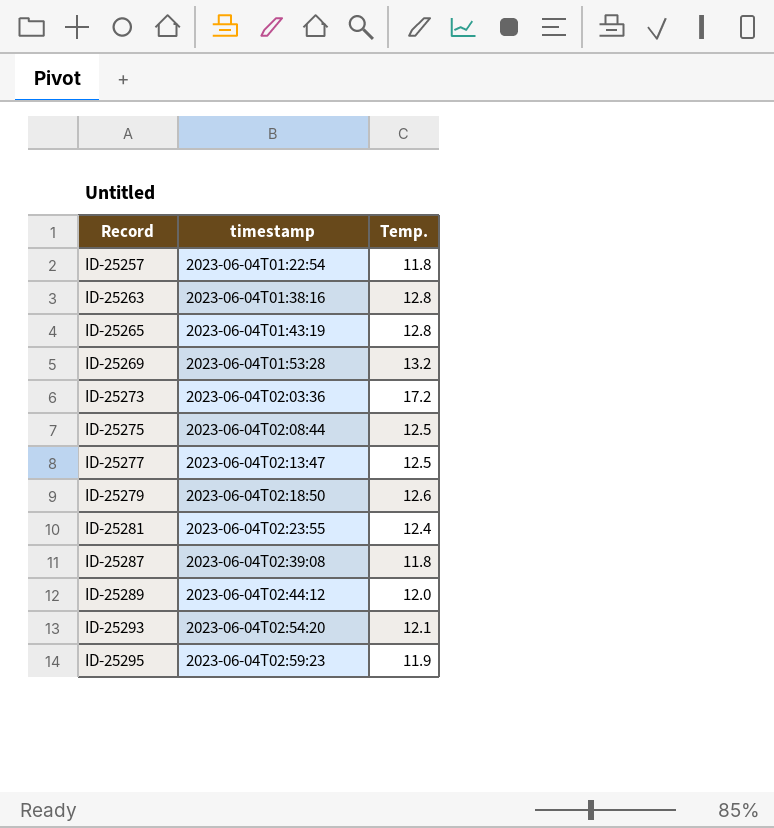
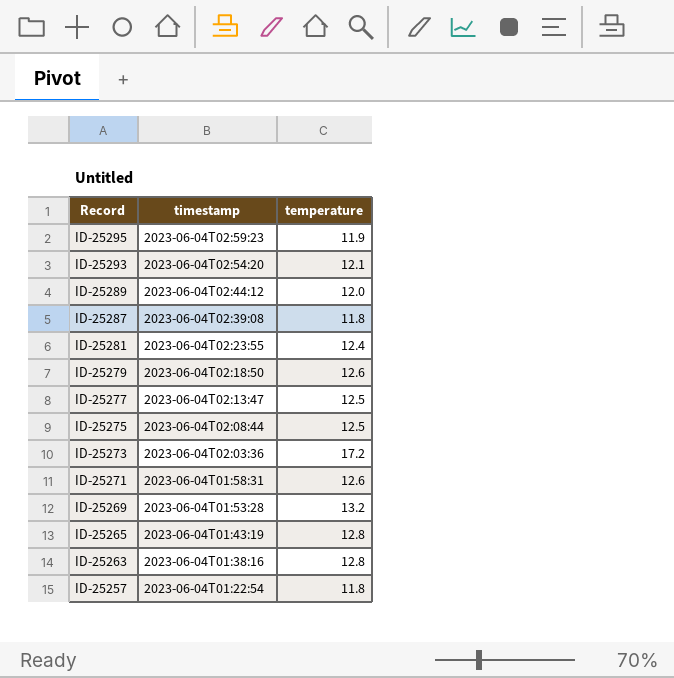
row order: Record ascending -> Record descending
column name: Temp. -> temperature
row ID-25271: none -> 2023-06-04T01:58:31 | 12.6

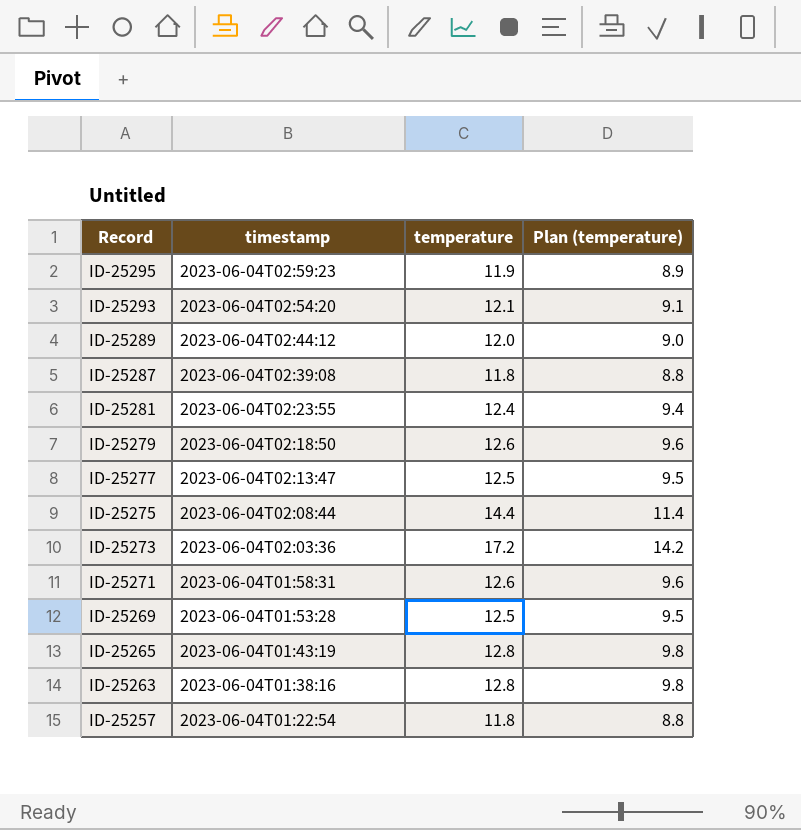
column Plan (temperature) | formula: none -> [temperature] - 3
ID-25275 | temperature: 12.5 -> 14.4
ID-25269 | temperature: 13.2 -> 12.5

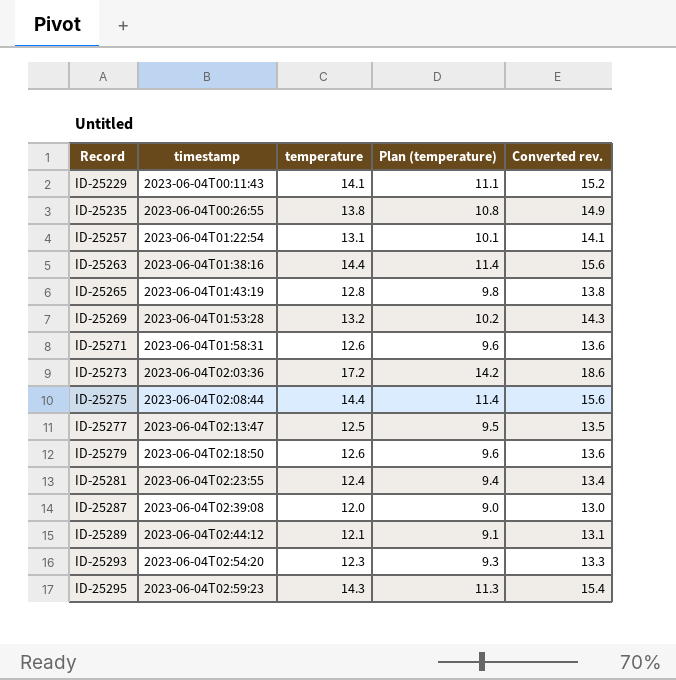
row order: Record descending -> Record ascending
column Converted rev. | formula: none -> [temperature] * 1.08
row ID-25229: none -> 2023-06-04T00:11:43 | 14.1 | 11.1 | 15.2
row ID-25235: none -> 2023-06-04T00:26:55 | 13.8 | 10.8 | 14.9
ID-25257 | temperature: 11.8 -> 13.1
ID-25257 | Plan (temperature): 8.8 -> 10.1
ID-25263 | temperature: 12.8 -> 14.4
ID-25263 | Plan (temperature): 9.8 -> 11.4
ID-25269 | temperature: 12.5 -> 13.2
ID-25269 | Plan (temperature): 9.5 -> 10.2
ID-25287 | temperature: 11.8 -> 12.0
ID-25287 | Plan (temperature): 8.8 -> 9.0
ID-25289 | temperature: 12.0 -> 12.1
ID-25289 | Plan (temperature): 9.0 -> 9.1
ID-25293 | temperature: 12.1 -> 12.3
ID-25293 | Plan (temperature): 9.1 -> 9.3
ID-25295 | temperature: 11.9 -> 14.3
ID-25295 | Plan (temperature): 8.9 -> 11.3

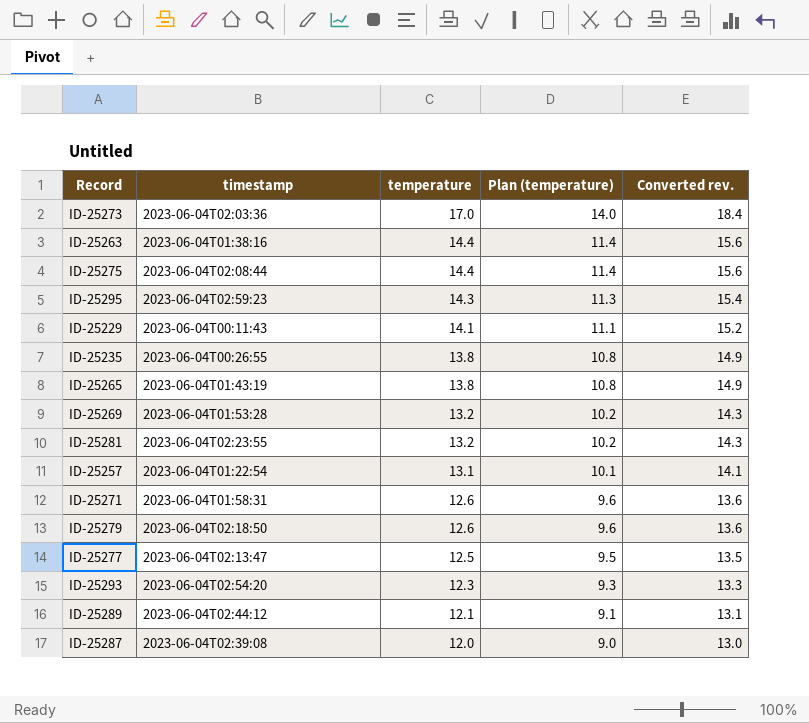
row order: Record ascending -> temperature descending
ID-25273 | temperature: 17.2 -> 17.0
ID-25273 | Plan (temperature): 14.2 -> 14.0
ID-25273 | Converted rev.: 18.6 -> 18.4
ID-25265 | temperature: 12.8 -> 13.8
ID-25265 | Plan (temperature): 9.8 -> 10.8
ID-25265 | Converted rev.: 13.8 -> 14.9
ID-25281 | temperature: 12.4 -> 13.2
ID-25281 | Plan (temperature): 9.4 -> 10.2
ID-25281 | Converted rev.: 13.4 -> 14.3

